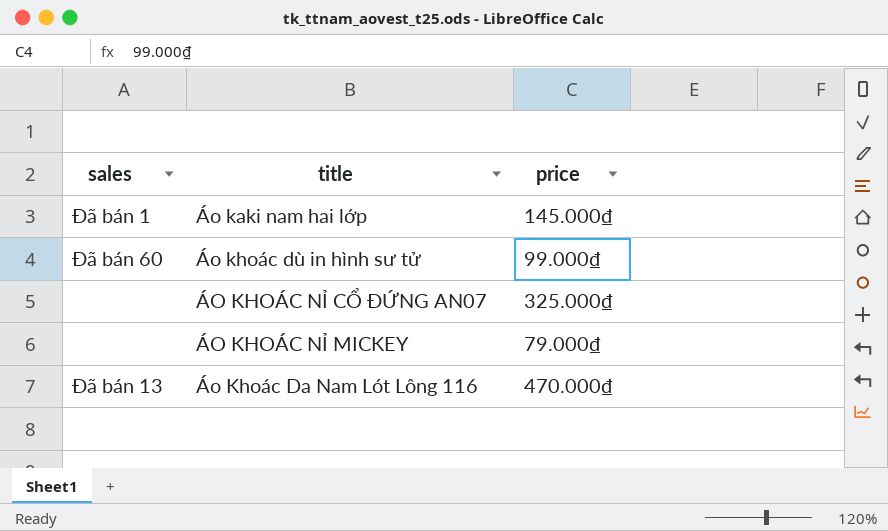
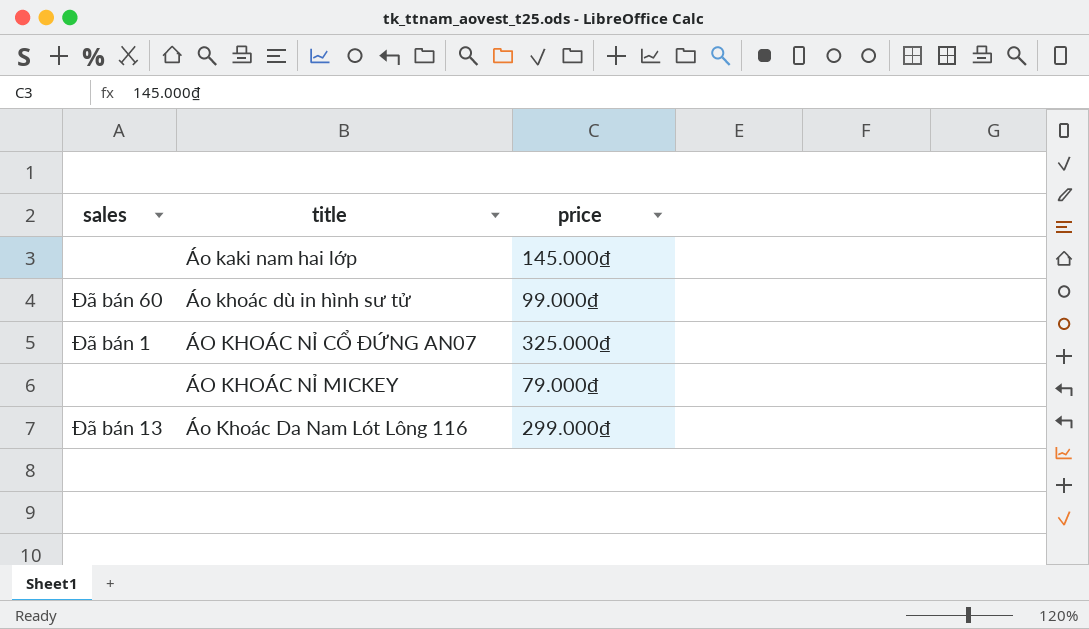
Áo kaki nam hai lớp | sales: Đã bán 1 -> none
ÁO KHOÁC NỈ CỔ ĐỨNG AN07 | sales: none -> Đã bán 1
Áo Khoác Da Nam Lót Lông 116 | price: 470.000₫ -> 299.000₫

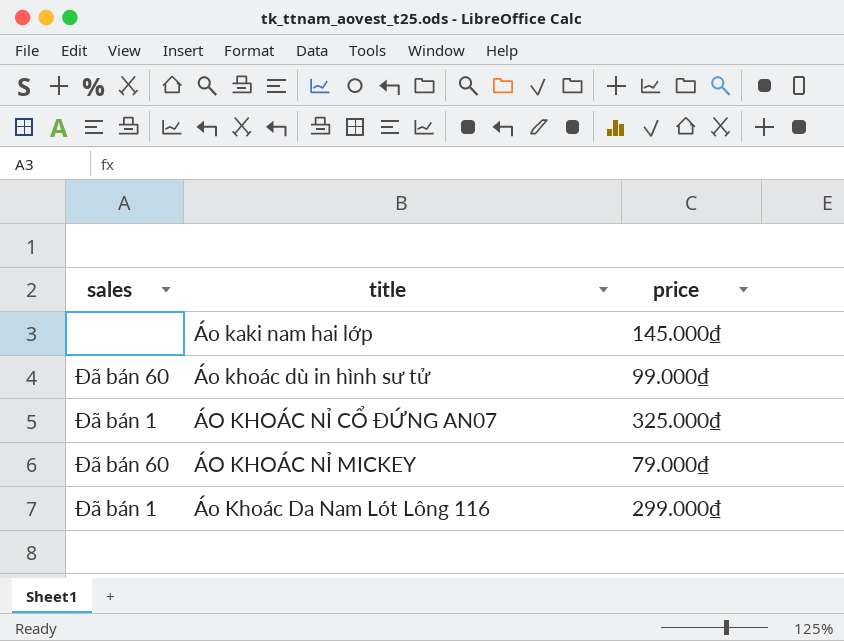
ÁO KHOÁC NỈ MICKEY | sales: none -> Đã bán 60
Áo Khoác Da Nam Lót Lông 116 | sales: Đã bán 13 -> Đã bán 1

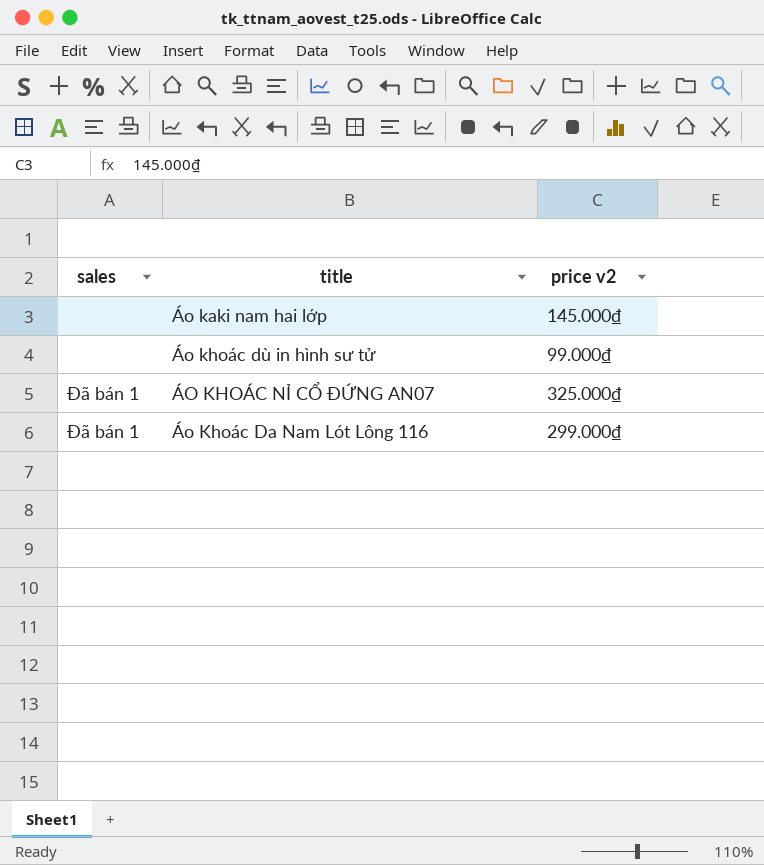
column name: price -> price v2
row ÁO KHOÁC NỈ MICKEY: Đã bán 60 | 79.000₫ -> none
Áo khoác dù in hình sư tử | sales: Đã bán 60 -> none

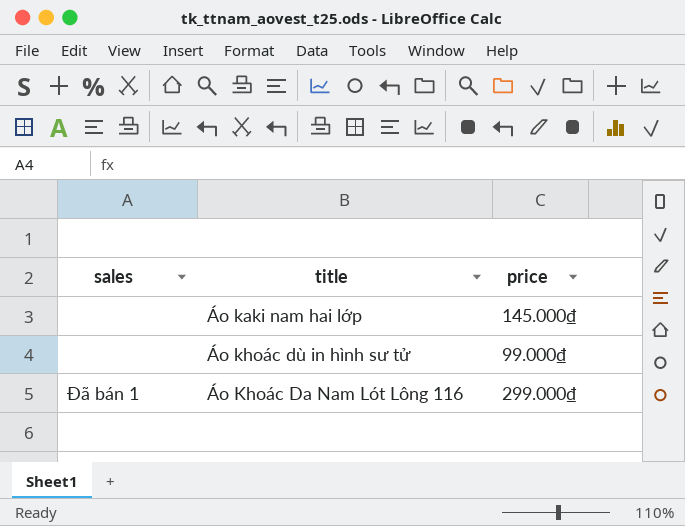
column name: price v2 -> price
row ÁO KHOÁC NỈ CỔ ĐỨNG AN07: Đã bán 1 | 325.000₫ -> none

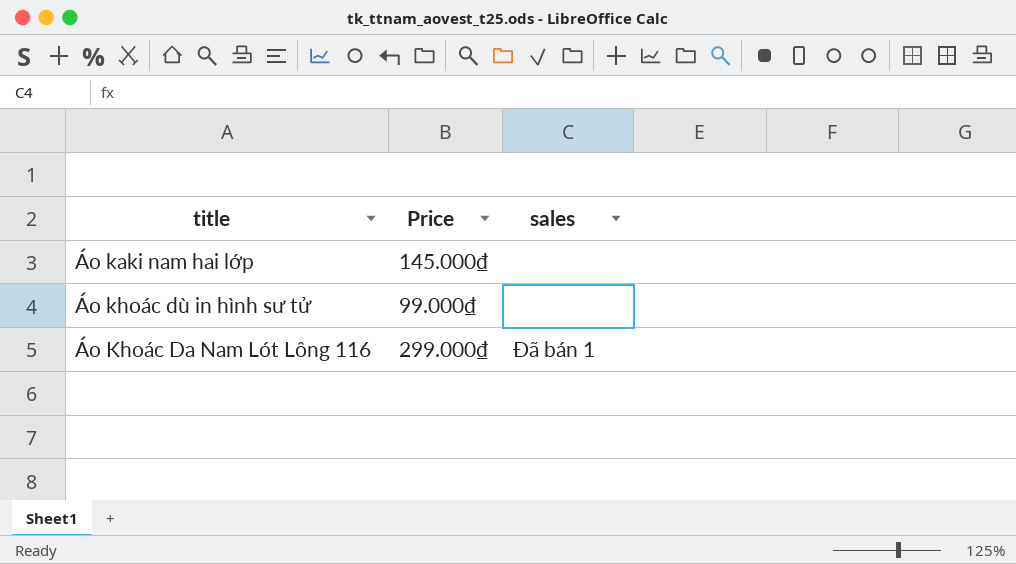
column name: price -> Price
column sales | position: 1 -> 3

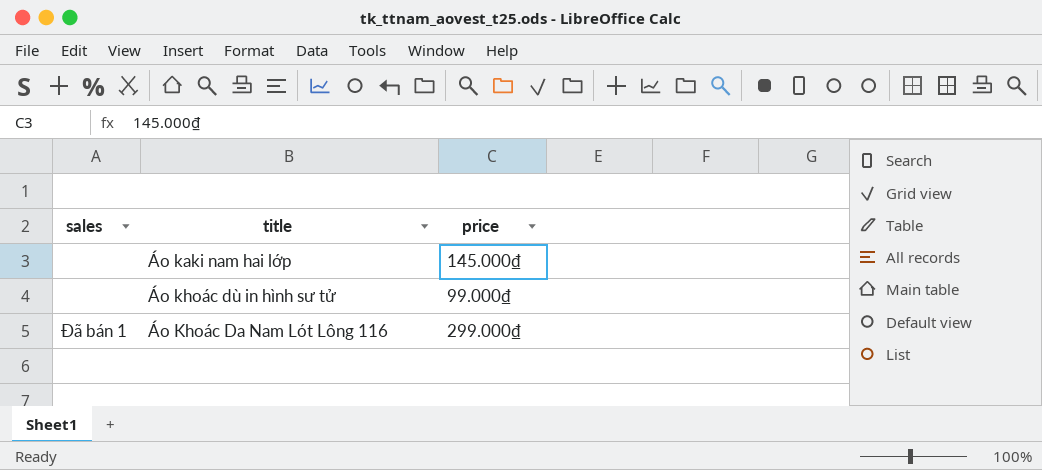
column sales | position: 3 -> 1
column name: Price -> price

